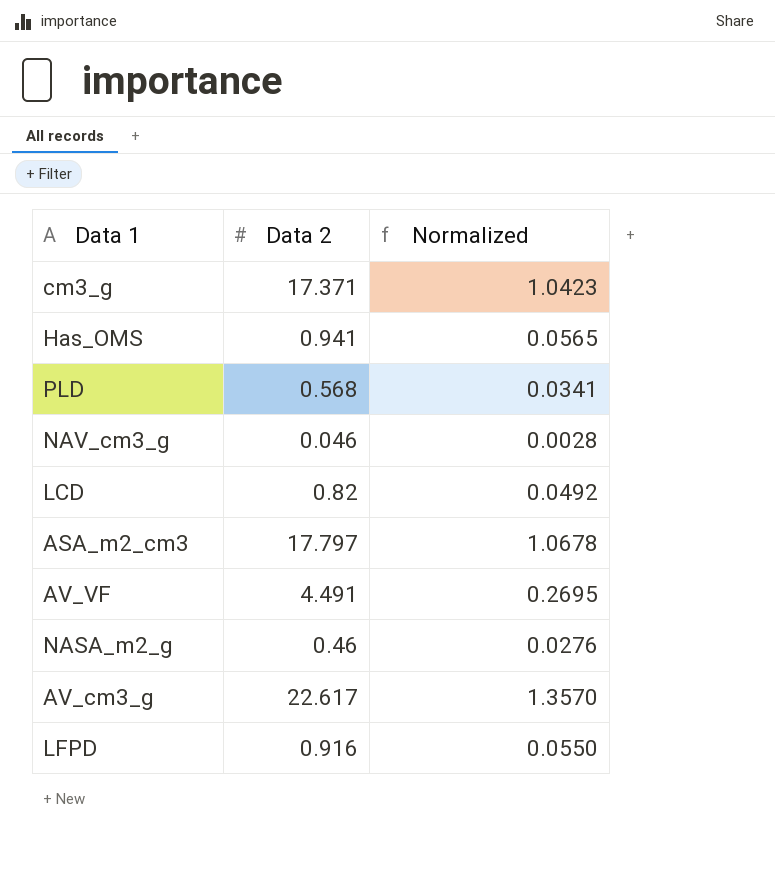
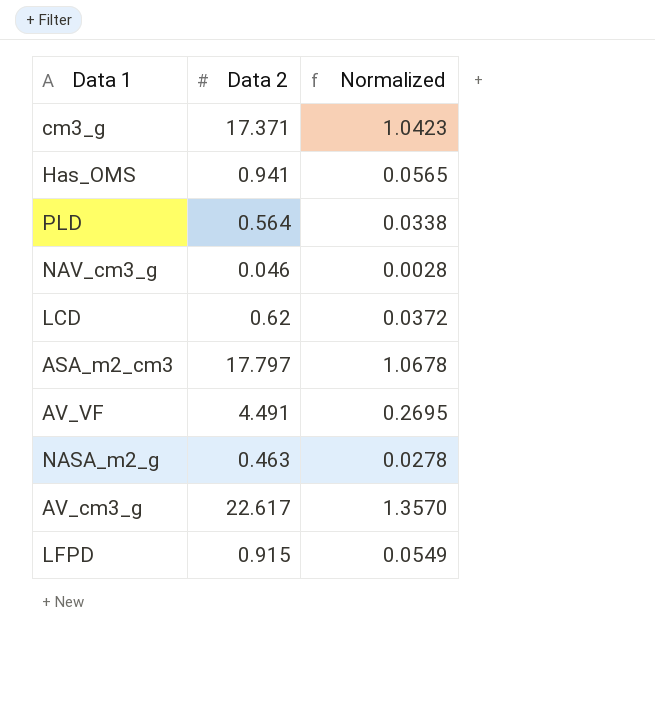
PLD | Data 2: 0.568 -> 0.564
PLD | Normalized: 0.0341 -> 0.0338
LCD | Data 2: 0.82 -> 0.62
LCD | Normalized: 0.0492 -> 0.0372
NASA_m2_g | Data 2: 0.46 -> 0.463
NASA_m2_g | Normalized: 0.0276 -> 0.0278
LFPD | Data 2: 0.916 -> 0.915
LFPD | Normalized: 0.0550 -> 0.0549

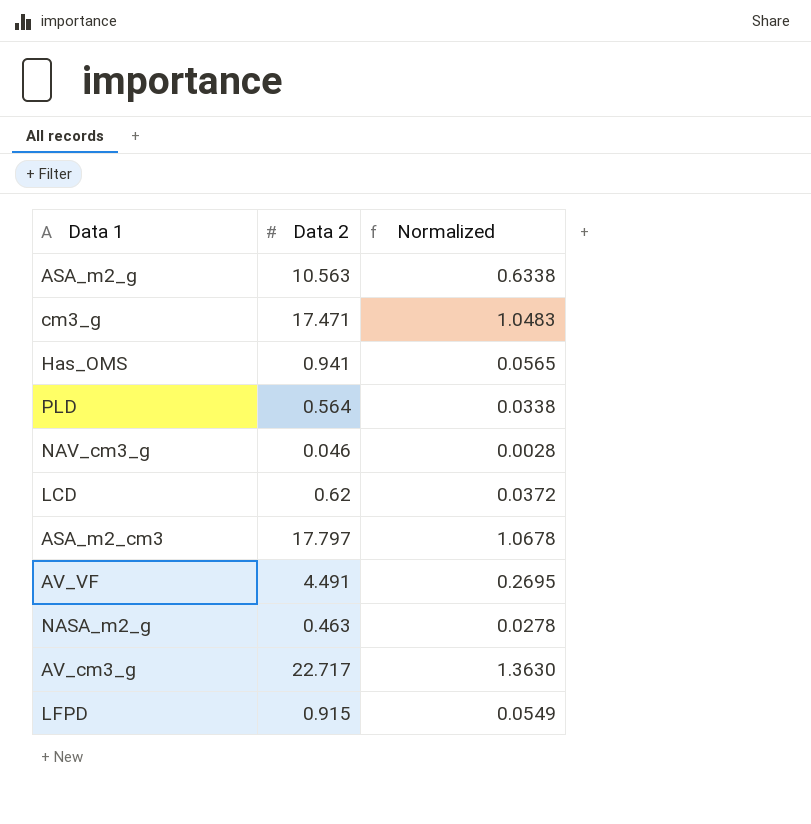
row ASA_m2_g: none -> 10.563 | 0.6338
cm3_g | Data 2: 17.371 -> 17.471
cm3_g | Normalized: 1.0423 -> 1.0483
AV_cm3_g | Data 2: 22.617 -> 22.717
AV_cm3_g | Normalized: 1.3570 -> 1.3630

